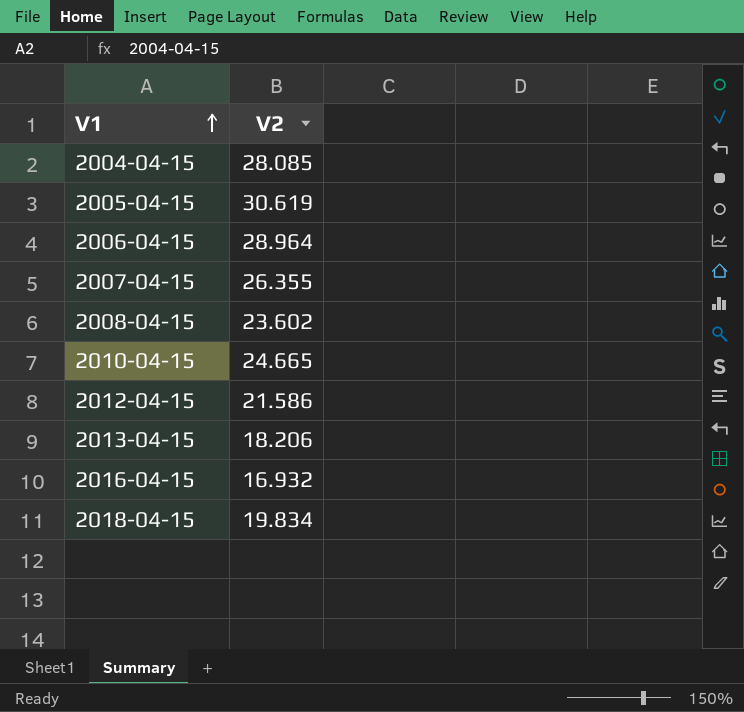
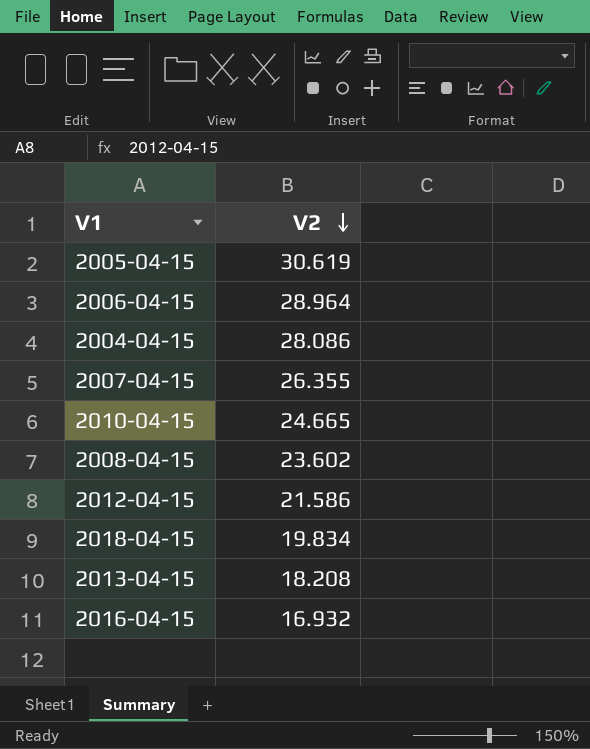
row order: V1 ascending -> V2 descending
2004-04-15 | V2: 28.085 -> 28.086
2013-04-15 | V2: 18.206 -> 18.208

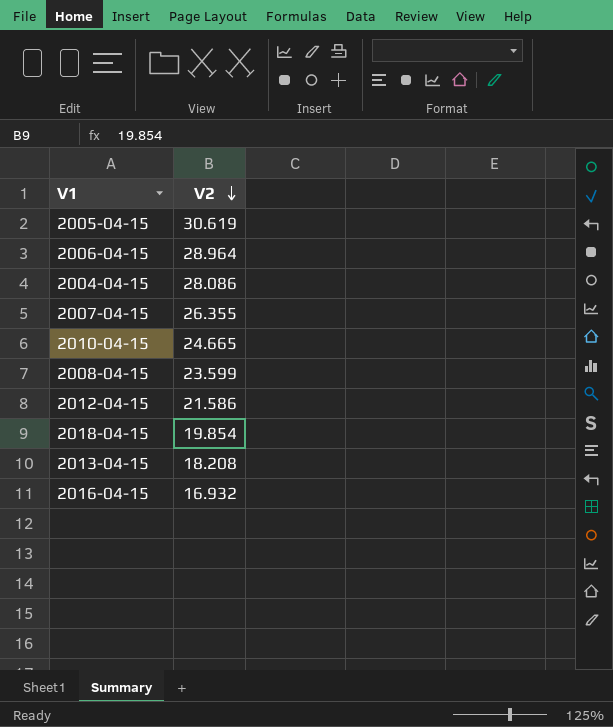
2008-04-15 | V2: 23.602 -> 23.599
2018-04-15 | V2: 19.834 -> 19.854

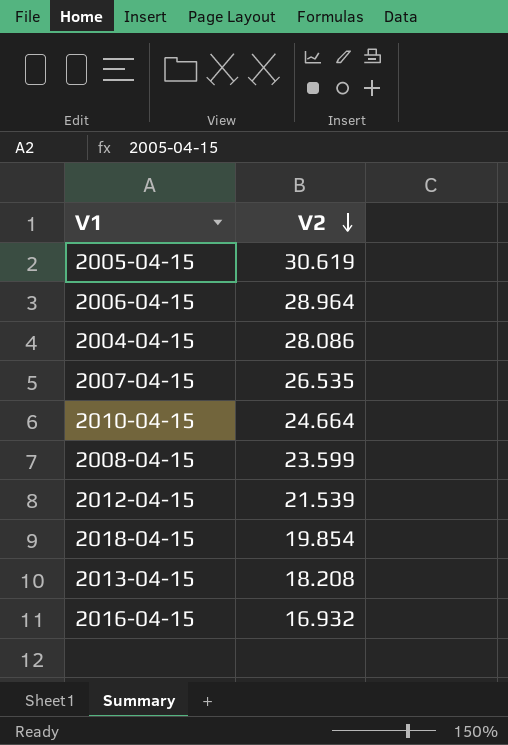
2007-04-15 | V2: 26.355 -> 26.535
2010-04-15 | V2: 24.665 -> 24.664
2012-04-15 | V2: 21.586 -> 21.539

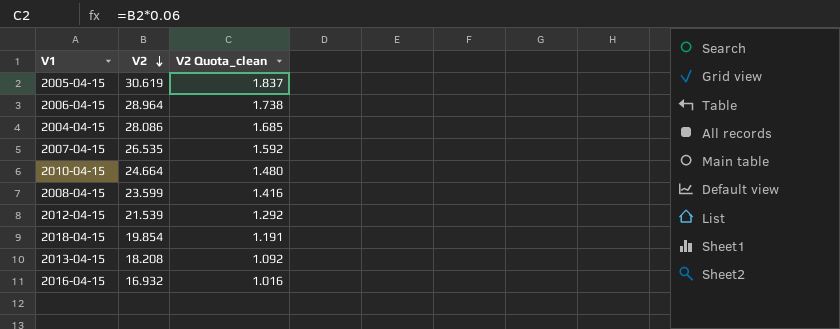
column V2 Quota_clean | formula: none -> [V2] * 0.06

